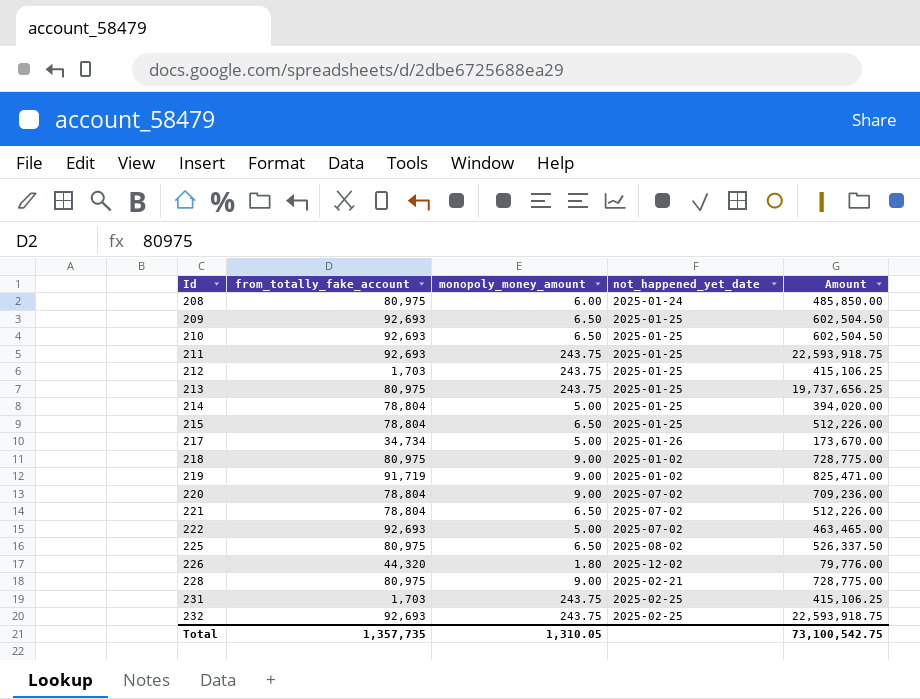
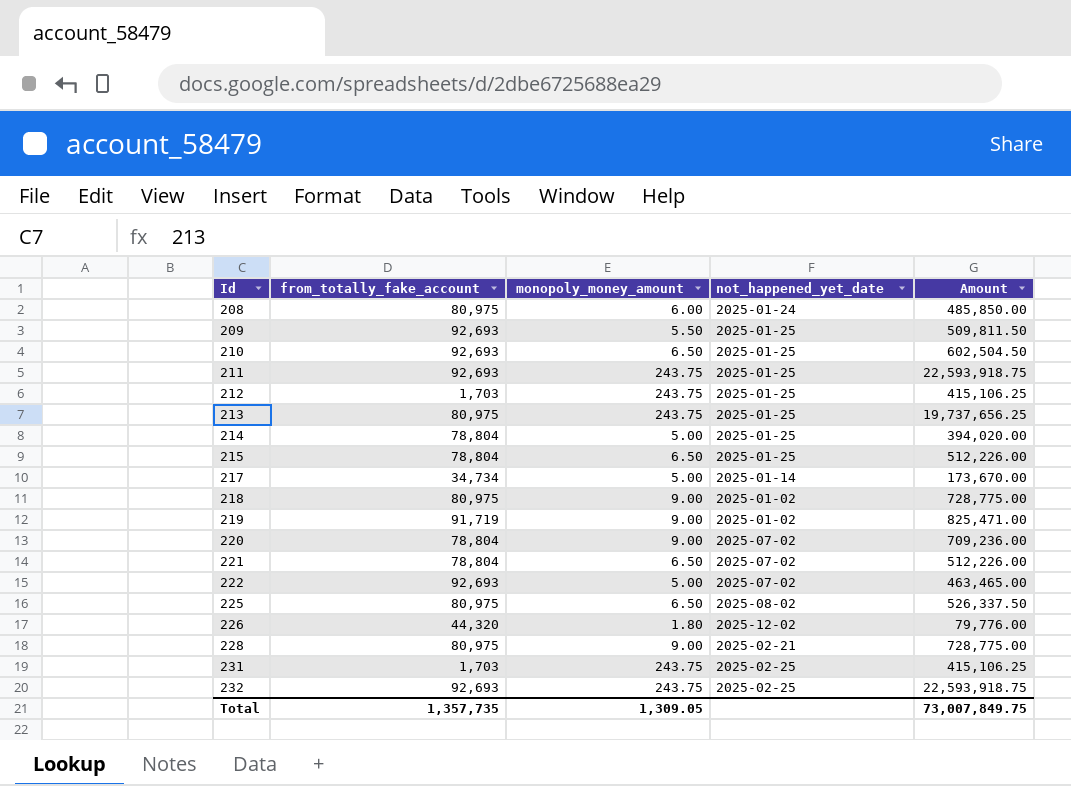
209 | monopoly_money_amount: 6.50 -> 5.50
209 | Amount: 602,504.50 -> 509,811.50
217 | not_happened_yet_date: 2025-01-26 -> 2025-01-14
Total | monopoly_money_amount: 1,310.05 -> 1,309.05
Total | Amount: 73,100,542.75 -> 73,007,849.75

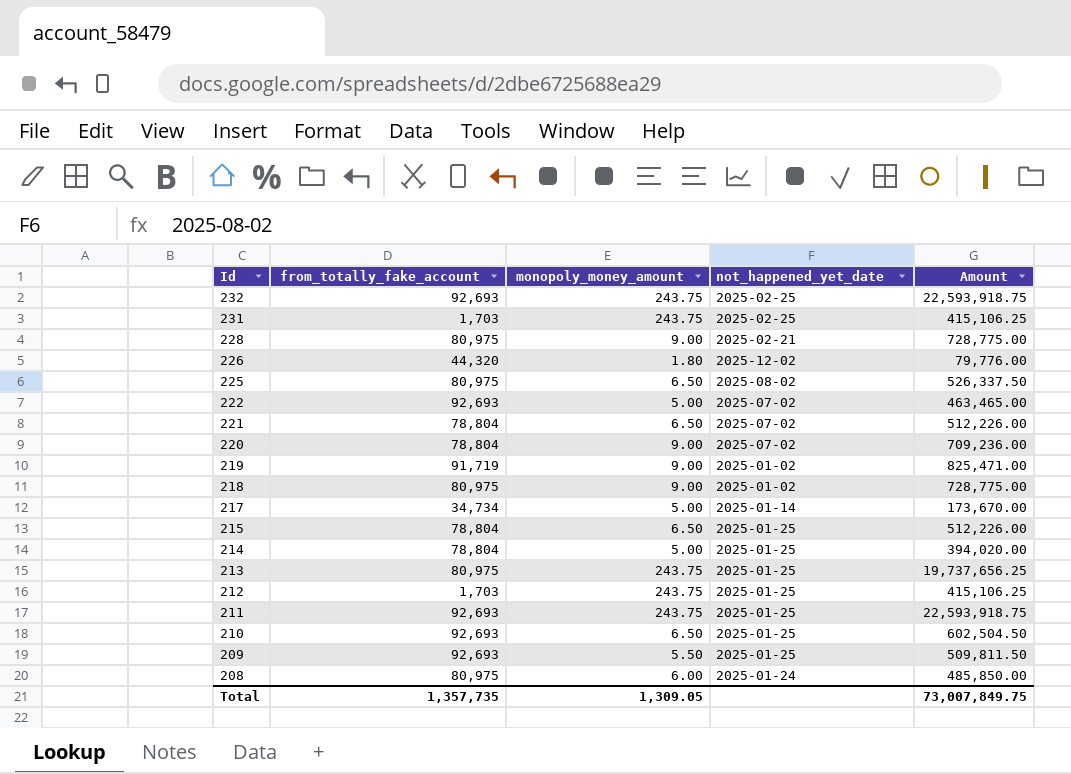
row order: Id ascending -> Id descending

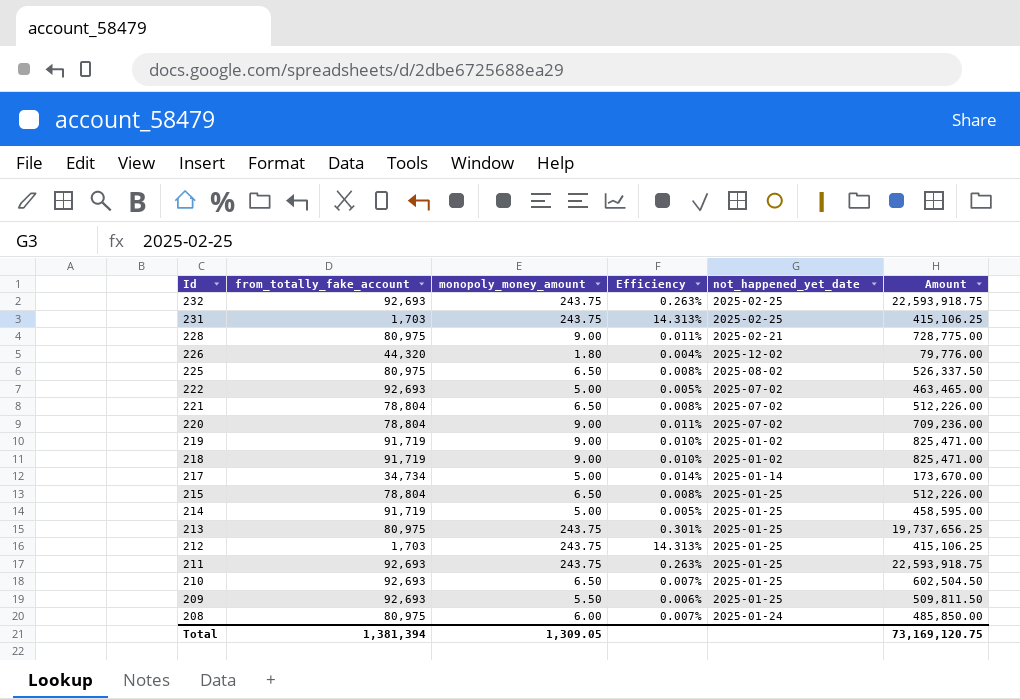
column Efficiency | formula: none -> [monopoly_money_amount] / [from_totally_fake_account]
218 | from_totally_fake_account: 80,975 -> 91,719
218 | Amount: 728,775.00 -> 825,471.00
214 | from_totally_fake_account: 78,804 -> 91,719
214 | Amount: 394,020.00 -> 458,595.00
Total | from_totally_fake_account: 1,357,735 -> 1,381,394
Total | Amount: 73,007,849.75 -> 73,169,120.75

